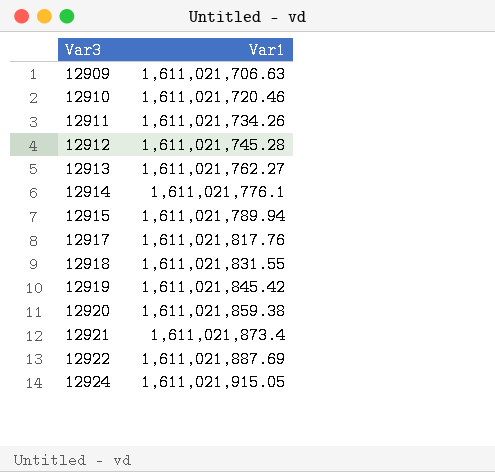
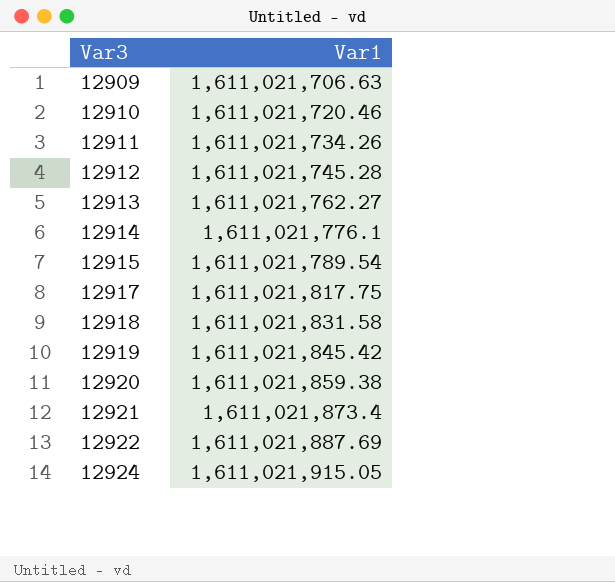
12915 | Var1: 1,611,021,789.94 -> 1,611,021,789.54
12917 | Var1: 1,611,021,817.76 -> 1,611,021,817.75
12918 | Var1: 1,611,021,831.55 -> 1,611,021,831.58

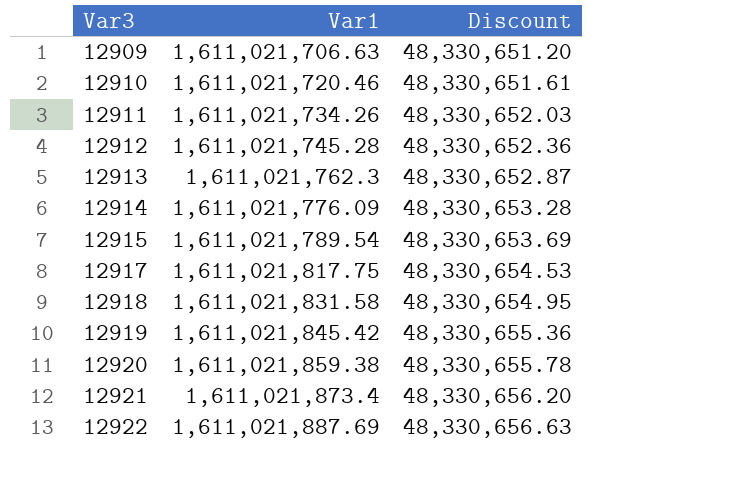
column Discount | formula: none -> [Var1] * 0.03
row 12924: 1,611,021,915.05 -> none
12913 | Var1: 1,611,021,762.27 -> 1,611,021,762.3
12914 | Var1: 1,611,021,776.1 -> 1,611,021,776.09

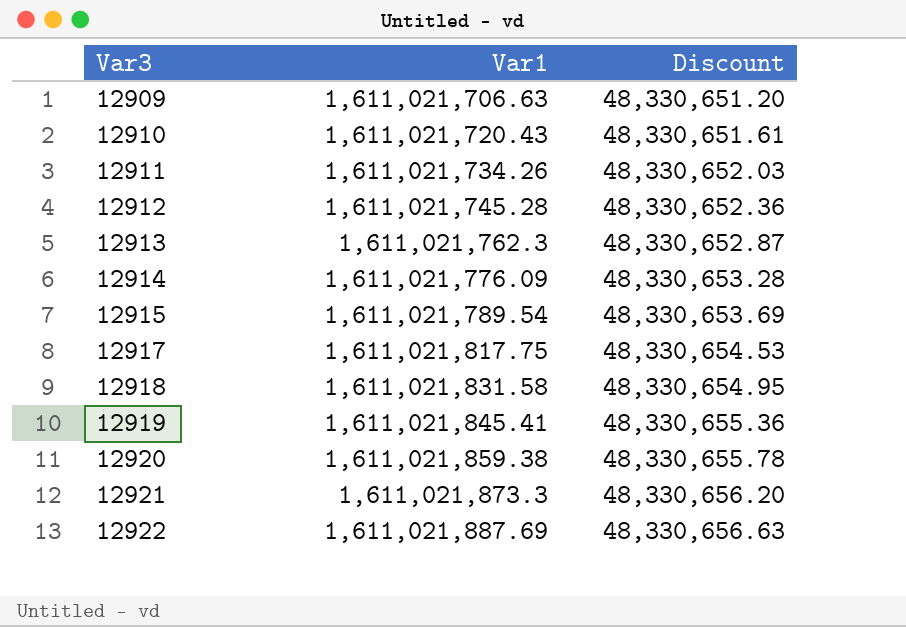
12910 | Var1: 1,611,021,720.46 -> 1,611,021,720.43
12919 | Var1: 1,611,021,845.42 -> 1,611,021,845.41
12921 | Var1: 1,611,021,873.4 -> 1,611,021,873.3

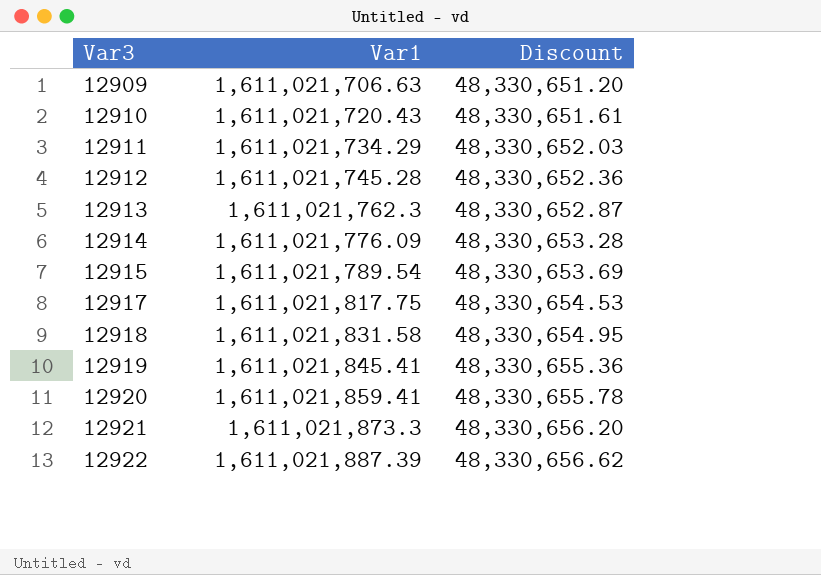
12911 | Var1: 1,611,021,734.26 -> 1,611,021,734.29
12920 | Var1: 1,611,021,859.38 -> 1,611,021,859.41
12922 | Var1: 1,611,021,887.69 -> 1,611,021,887.39
12922 | Discount: 48,330,656.63 -> 48,330,656.62

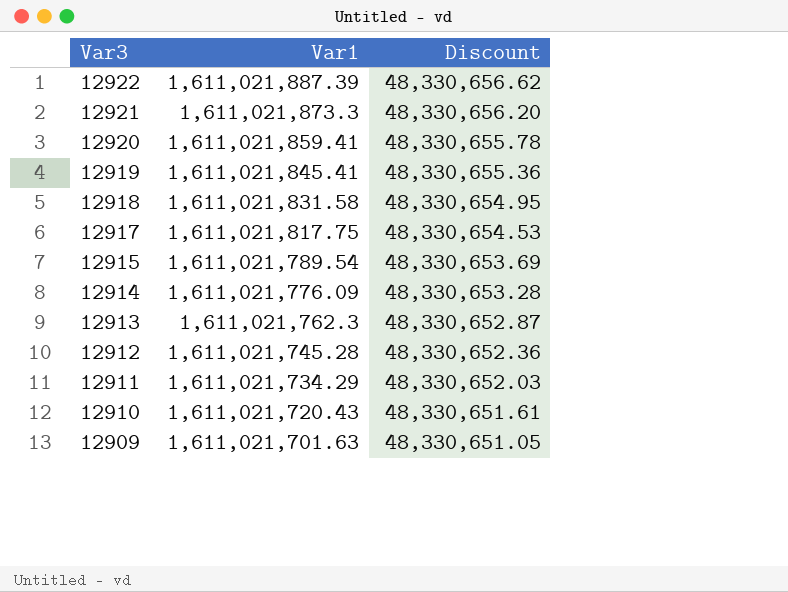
row order: Var3 ascending -> Var3 descending
12909 | Var1: 1,611,021,706.63 -> 1,611,021,701.63
12909 | Discount: 48,330,651.20 -> 48,330,651.05

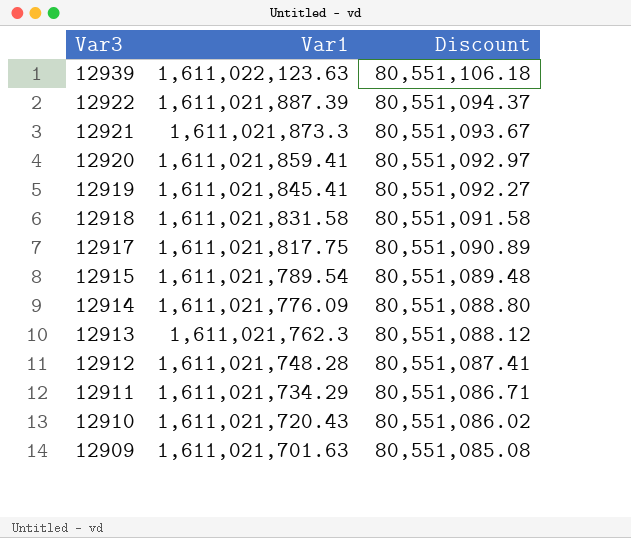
column Discount | formula: [Var1] * 0.03 -> [Var1] * 0.05
row 12939: none -> 1,611,022,123.63 | 80,551,106.18
12912 | Var1: 1,611,021,745.28 -> 1,611,021,748.28

